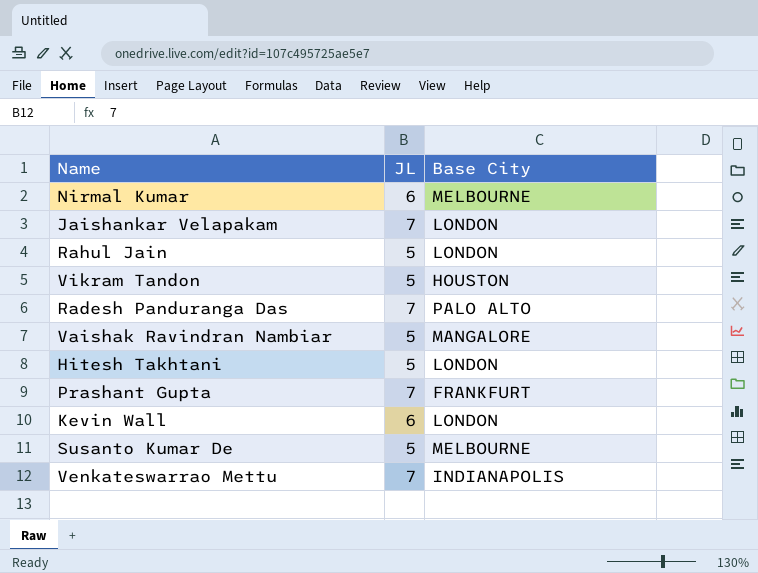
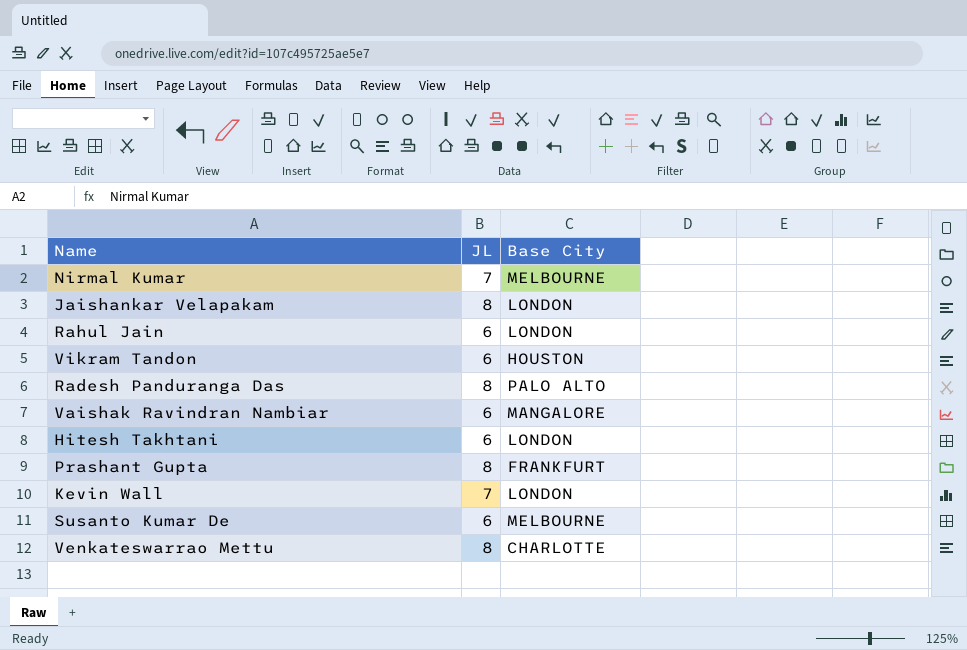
Nirmal Kumar | JL: 6 -> 7
Jaishankar Velapakam | JL: 7 -> 8
Rahul Jain | JL: 5 -> 6
Vikram Tandon | JL: 5 -> 6
Radesh Panduranga Das | JL: 7 -> 8
Vaishak Ravindran Nambiar | JL: 5 -> 6
Hitesh Takhtani | JL: 5 -> 6
Prashant Gupta | JL: 7 -> 8
Kevin Wall | JL: 6 -> 7
Susanto Kumar De | JL: 5 -> 6
Venkateswarrao Mettu | JL: 7 -> 8
Venkateswarrao Mettu | Base City: INDIANAPOLIS -> CHARLOTTE

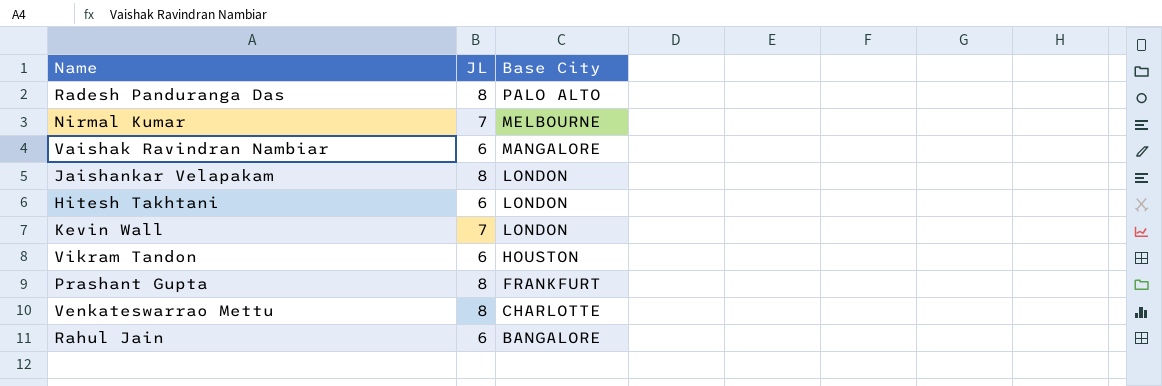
row order: none -> Base City descending
row Susanto Kumar De: 6 | MELBOURNE -> none
Rahul Jain | Base City: LONDON -> BANGALORE

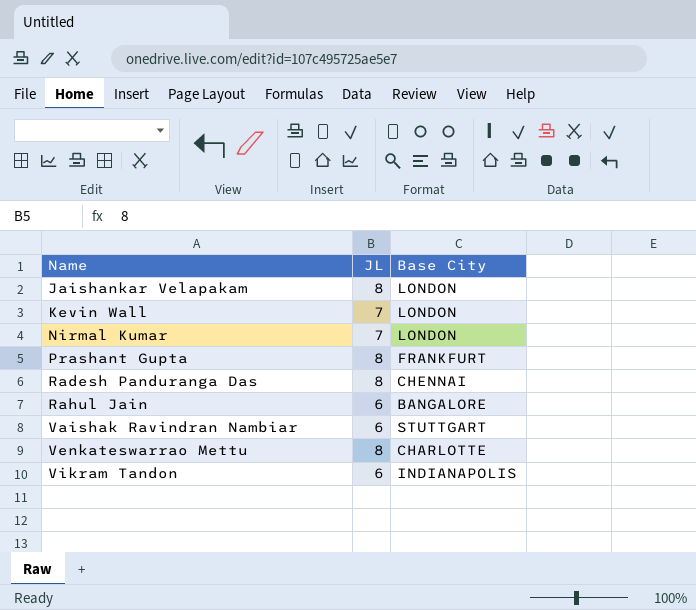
row order: Base City descending -> Name ascending
row Hitesh Takhtani: 6 | LONDON -> none
Nirmal Kumar | Base City: MELBOURNE -> LONDON
Radesh Panduranga Das | Base City: PALO ALTO -> CHENNAI
Vaishak Ravindran Nambiar | Base City: MANGALORE -> STUTTGART
Vikram Tandon | Base City: HOUSTON -> INDIANAPOLIS

